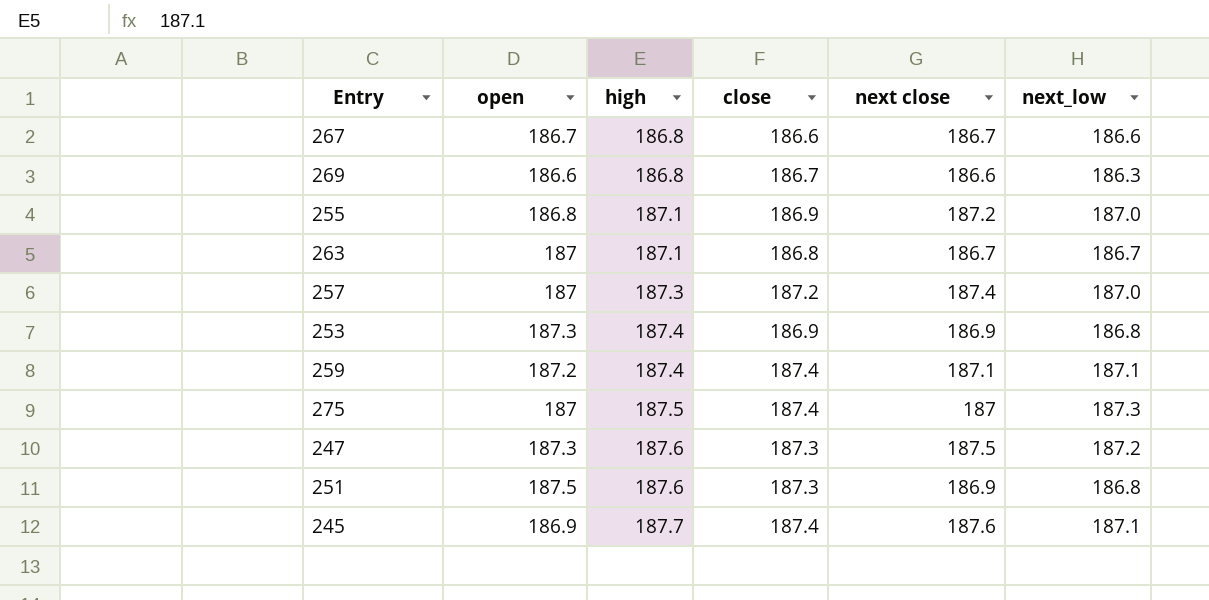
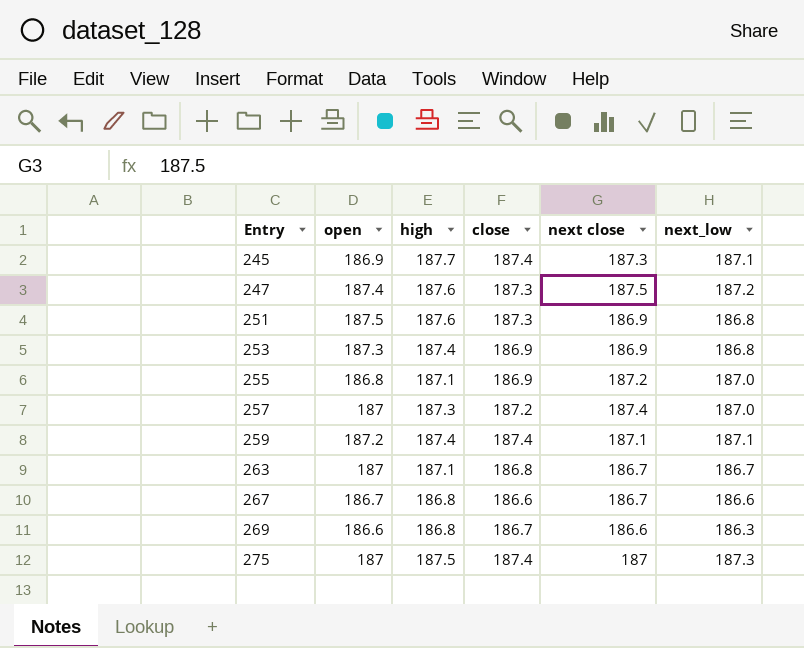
row order: high ascending -> Entry ascending
245 | next close: 187.6 -> 187.3
247 | open: 187.3 -> 187.4

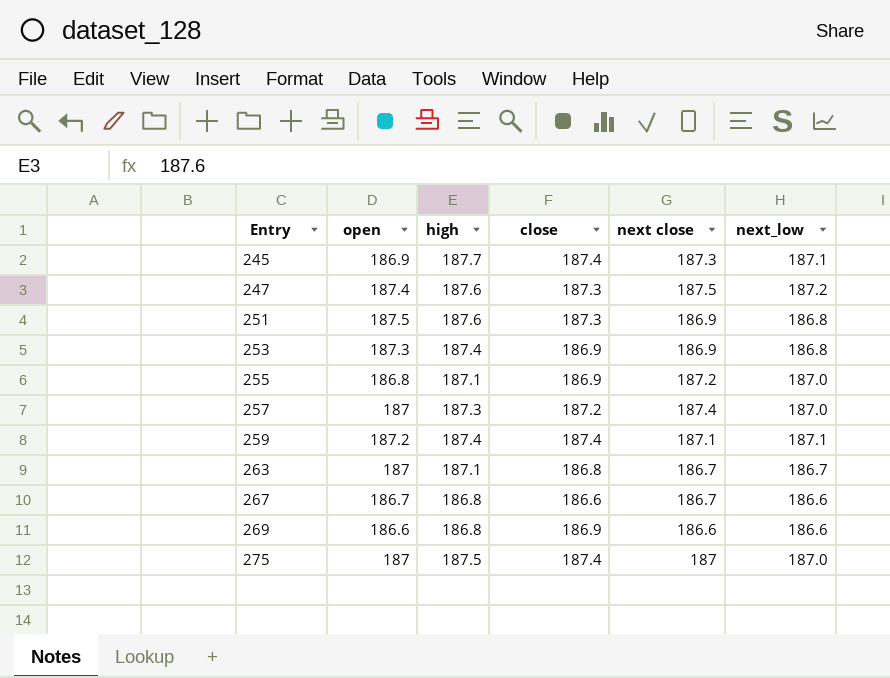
269 | close: 186.7 -> 186.9
269 | next_low: 186.3 -> 186.6
275 | next_low: 187.3 -> 187.0

